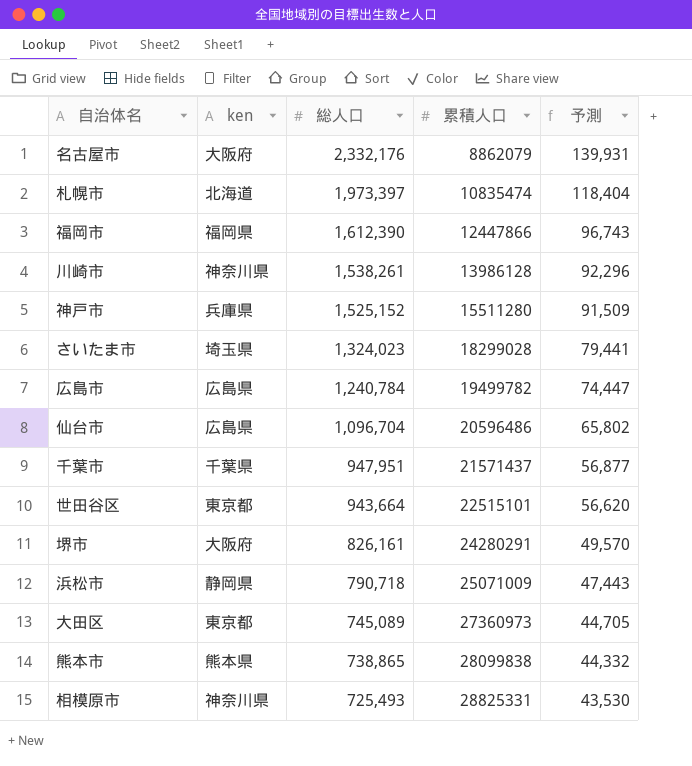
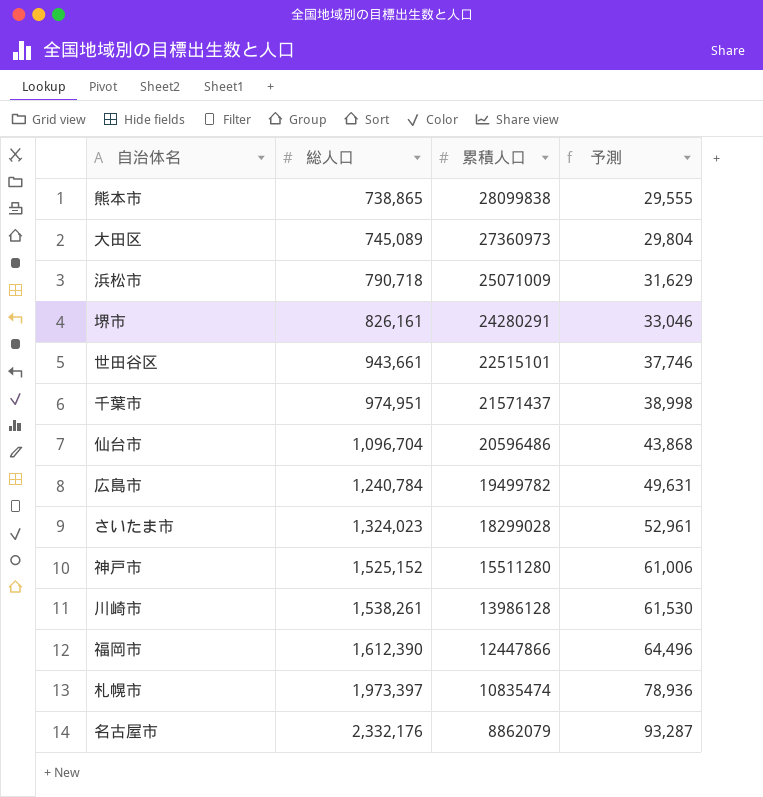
row order: 総人口 descending -> 総人口 ascending
column ken | position: 2 -> none
column 予測 | formula: [総人口] * 0.06 -> [総人口] * 0.04
row 相模原市: 神奈川県 | 725,493 | 28825331 | 43,530 -> none
世田谷区 | 総人口: 943,664 -> 943,661
千葉市 | 総人口: 947,951 -> 974,951

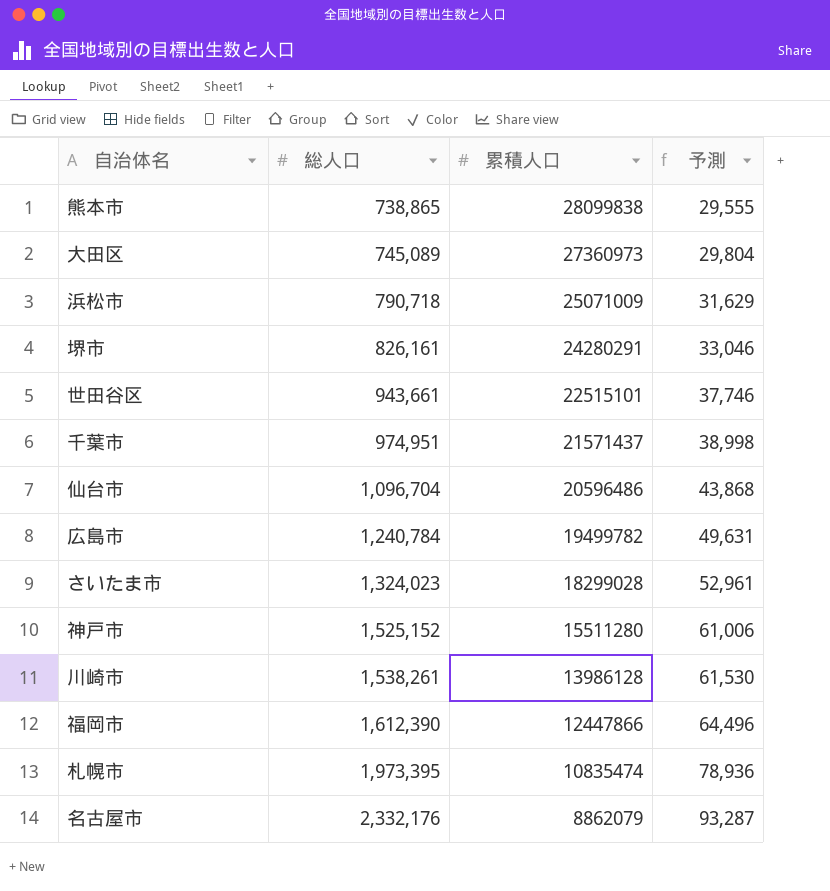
札幌市 | 総人口: 1,973,397 -> 1,973,395

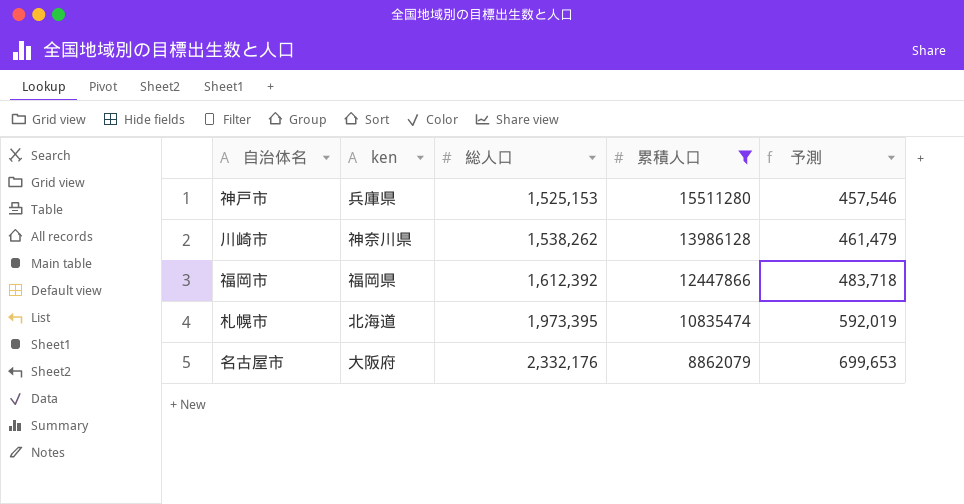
filter: none -> 累積人口 <= 15511280
column ken | position: none -> 2
column 予測 | formula: [総人口] * 0.04 -> [総人口] * 0.3
神戸市 | 総人口: 1,525,152 -> 1,525,153
川崎市 | 総人口: 1,538,261 -> 1,538,262
福岡市 | 総人口: 1,612,390 -> 1,612,392

